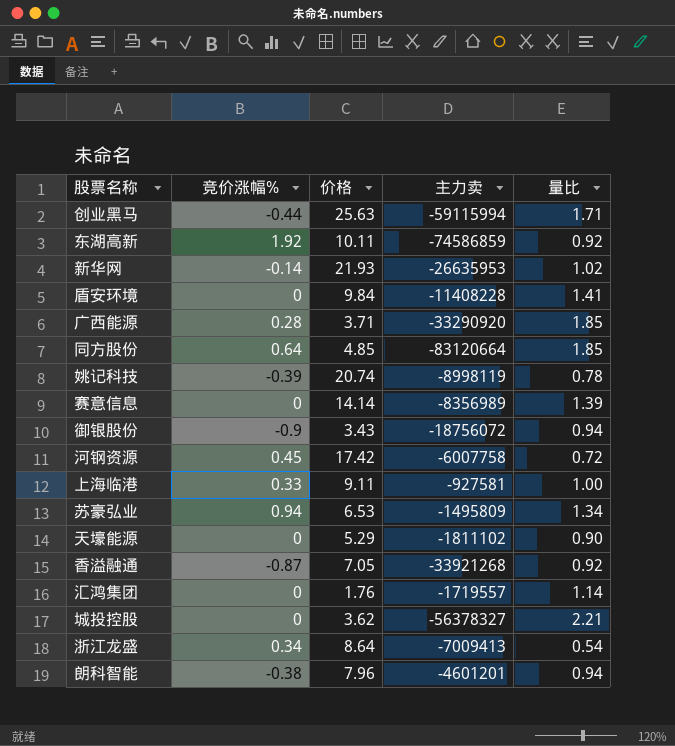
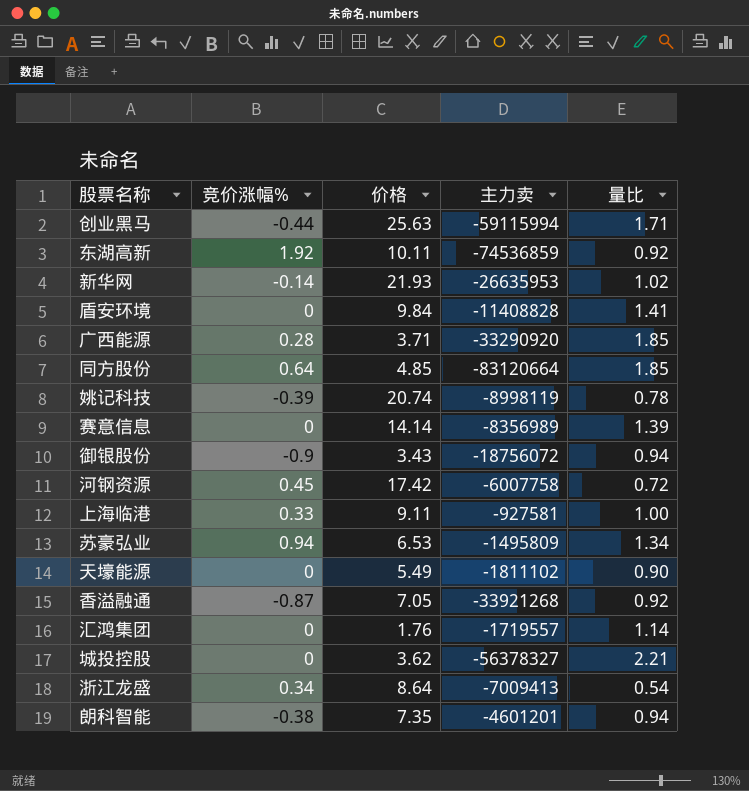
东湖高新 | 主力卖: -74586859 -> -74536859
盾安环境 | 主力卖: -11408228 -> -11408828
天壕能源 | 价格: 5.29 -> 5.49
朗科智能 | 价格: 7.96 -> 7.35

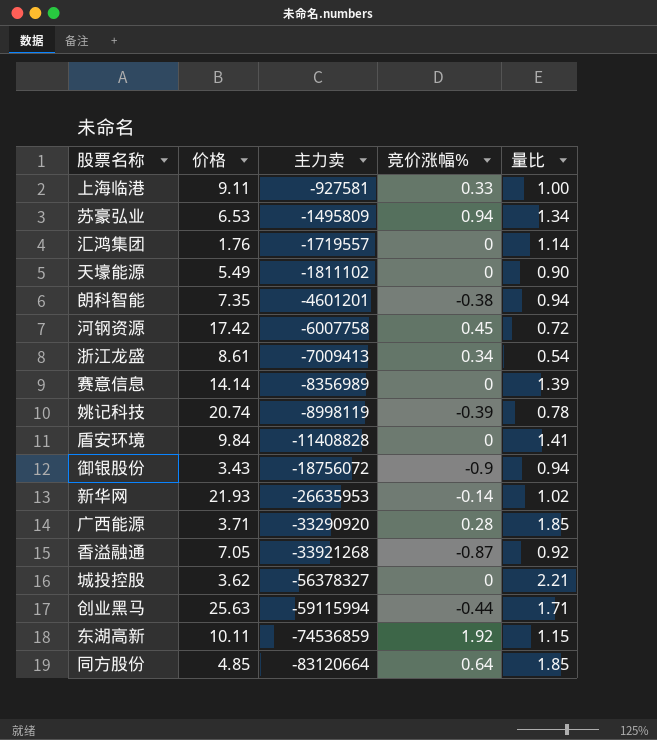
row order: none -> 主力卖 descending
column 竞价涨幅% | position: 2 -> 4
浙江龙盛 | 价格: 8.64 -> 8.61
东湖高新 | 量比: 0.92 -> 1.15

